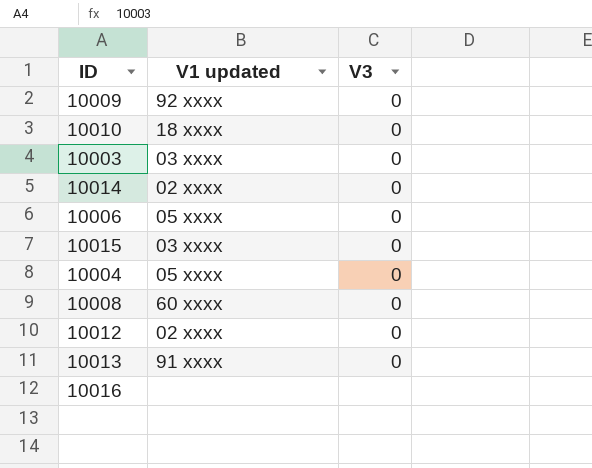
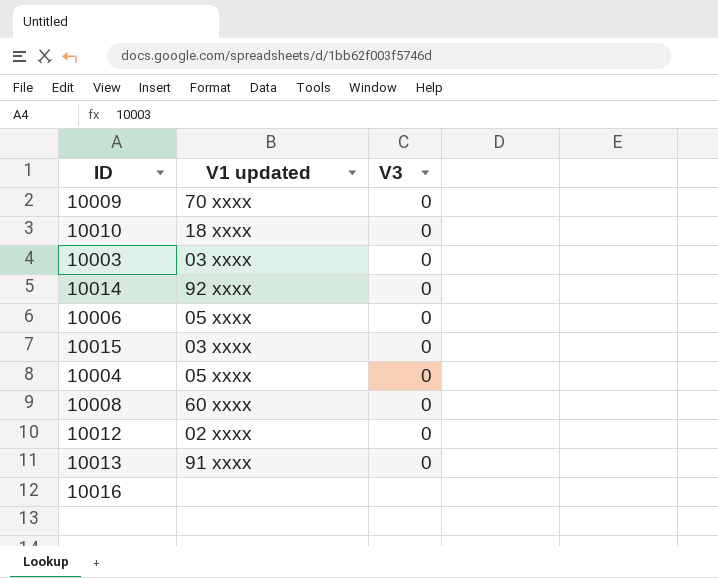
10009 | V1 updated: 92 xxxx -> 70 xxxx
10014 | V1 updated: 02 xxxx -> 92 xxxx

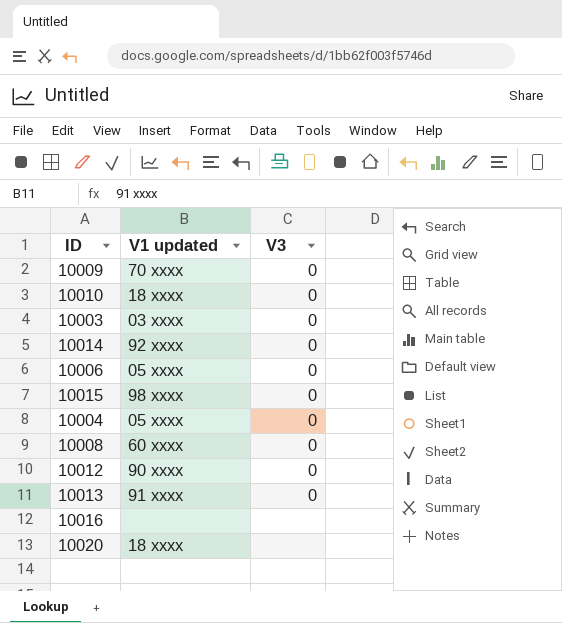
10015 | V1 updated: 03 xxxx -> 98 xxxx
10012 | V1 updated: 02 xxxx -> 90 xxxx
row 10020: none -> 18 xxxx | none

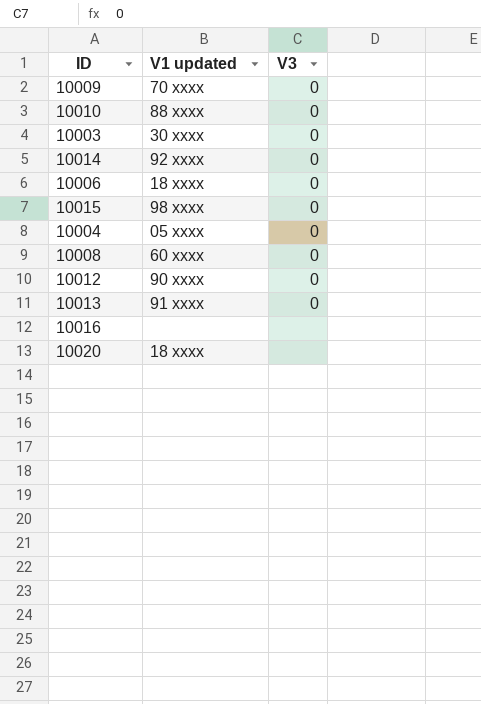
10010 | V1 updated: 18 xxxx -> 88 xxxx
10003 | V1 updated: 03 xxxx -> 30 xxxx
10006 | V1 updated: 05 xxxx -> 18 xxxx

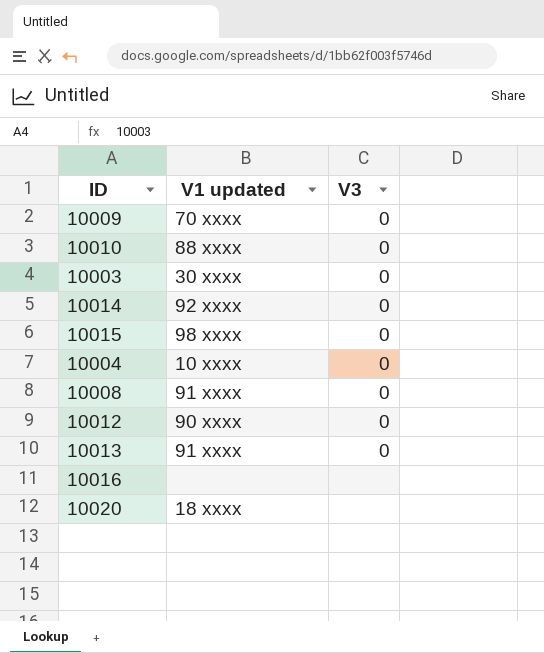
row 10006: 18 xxxx | 0 -> none
10004 | V1 updated: 05 xxxx -> 10 xxxx
10008 | V1 updated: 60 xxxx -> 91 xxxx

